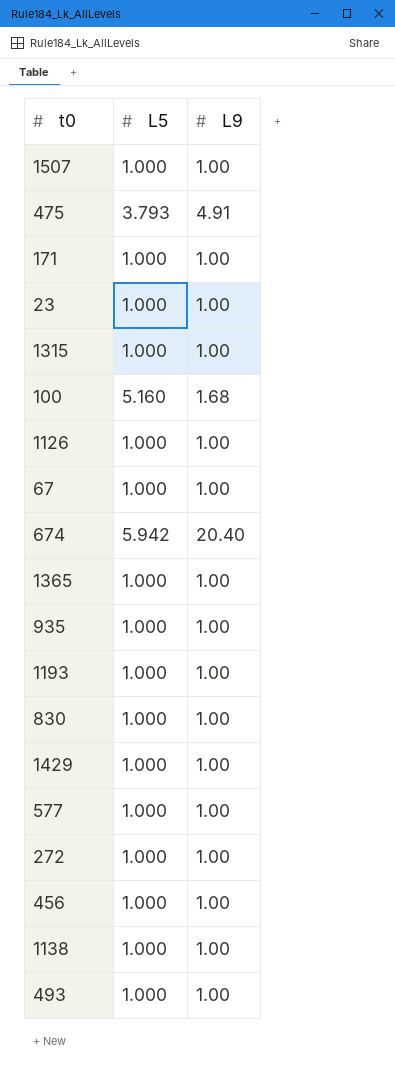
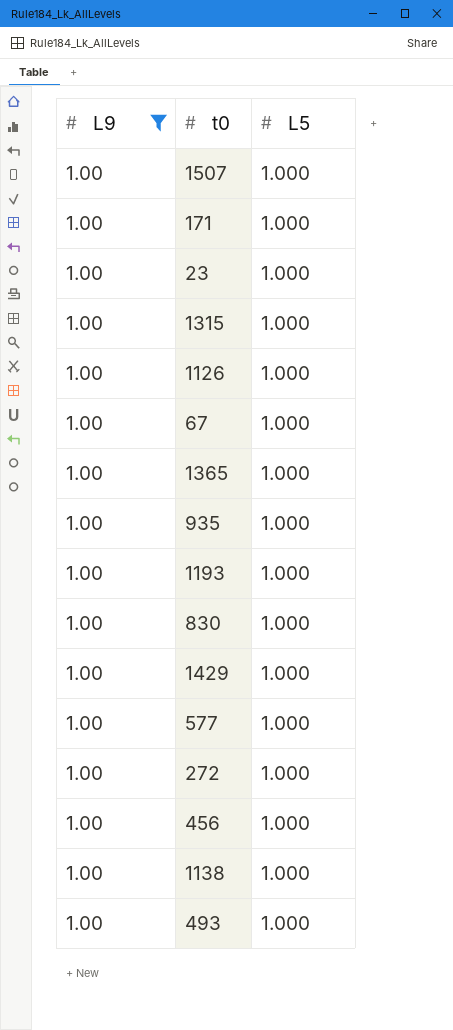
filter: none -> L9 = 1.00
column L9 | position: 3 -> 1

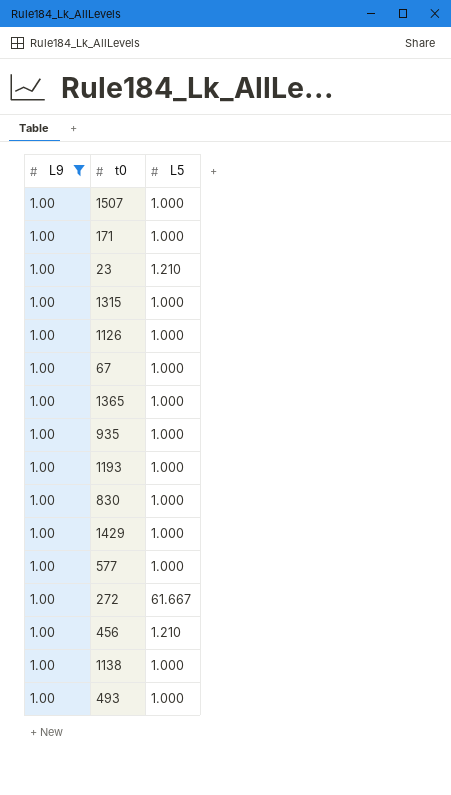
23 | L5: 1.000 -> 1.210
272 | L5: 1.000 -> 61.667
456 | L5: 1.000 -> 1.210

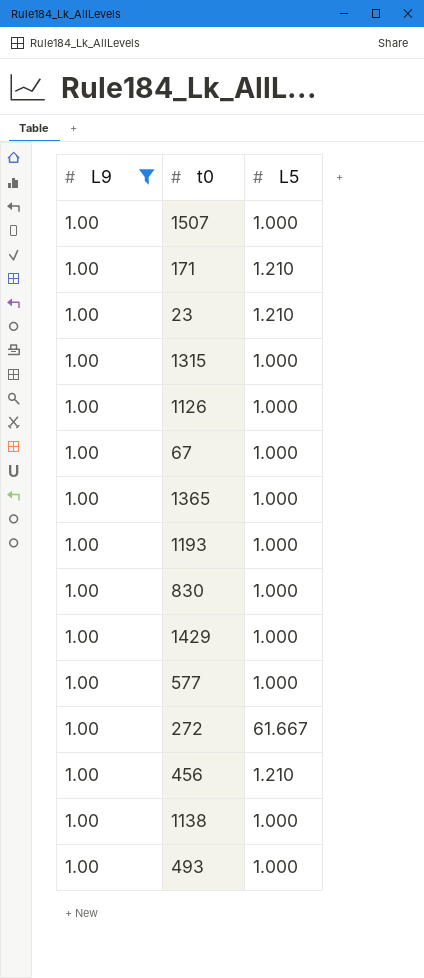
row 935: 1.00 | 1.000 -> none
171 | L5: 1.000 -> 1.210

